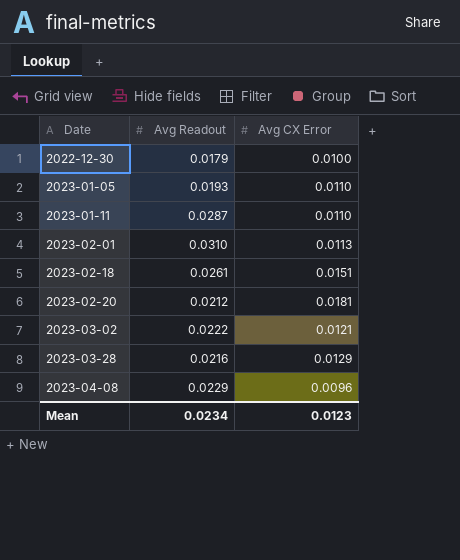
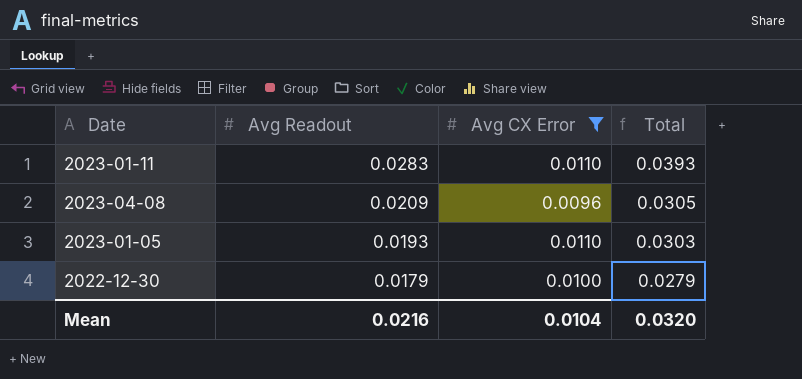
filter: none -> Avg CX Error <= 0.0110
row order: Date ascending -> Avg Readout descending
column Total | formula: none -> [Avg Readout] + [Avg CX Error]
2023-01-11 | Avg Readout: 0.0287 -> 0.0283
2023-04-08 | Avg Readout: 0.0229 -> 0.0209
Mean | Avg Readout: 0.0234 -> 0.0216
Mean | Avg CX Error: 0.0123 -> 0.0104

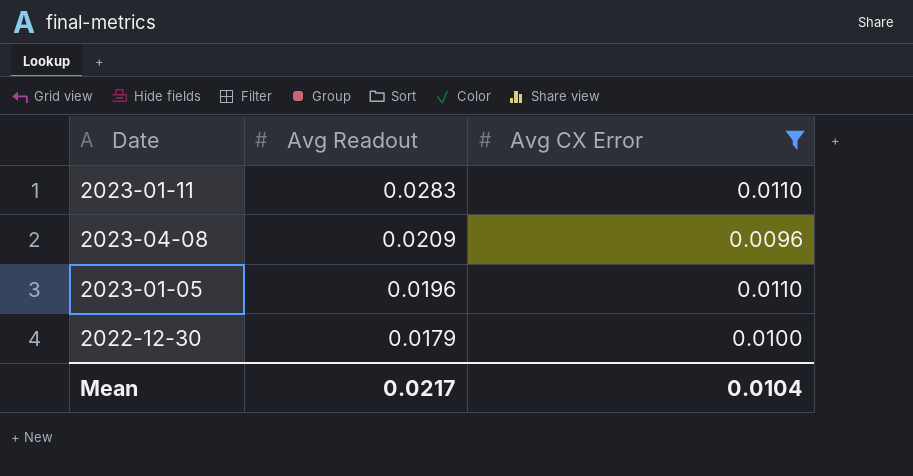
column Total | formula: [Avg Readout] + [Avg CX Error] -> none
2023-01-05 | Avg Readout: 0.0193 -> 0.0196
Mean | Avg Readout: 0.0216 -> 0.0217

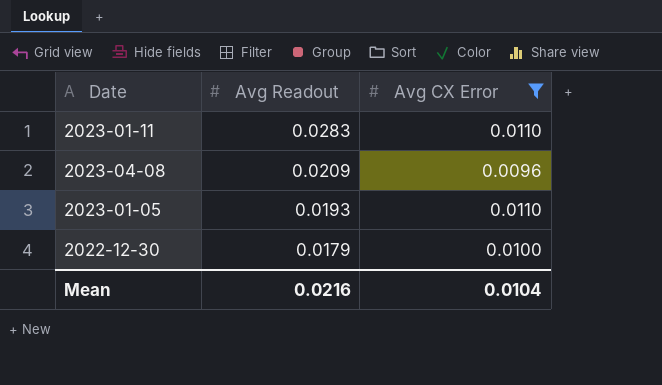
2023-01-05 | Avg Readout: 0.0196 -> 0.0193
Mean | Avg Readout: 0.0217 -> 0.0216

